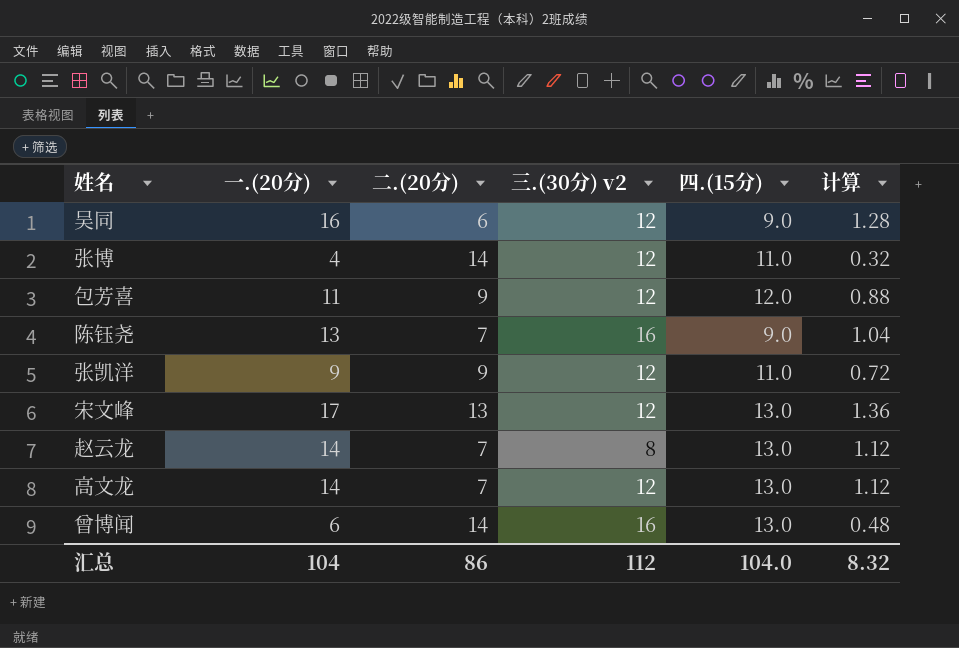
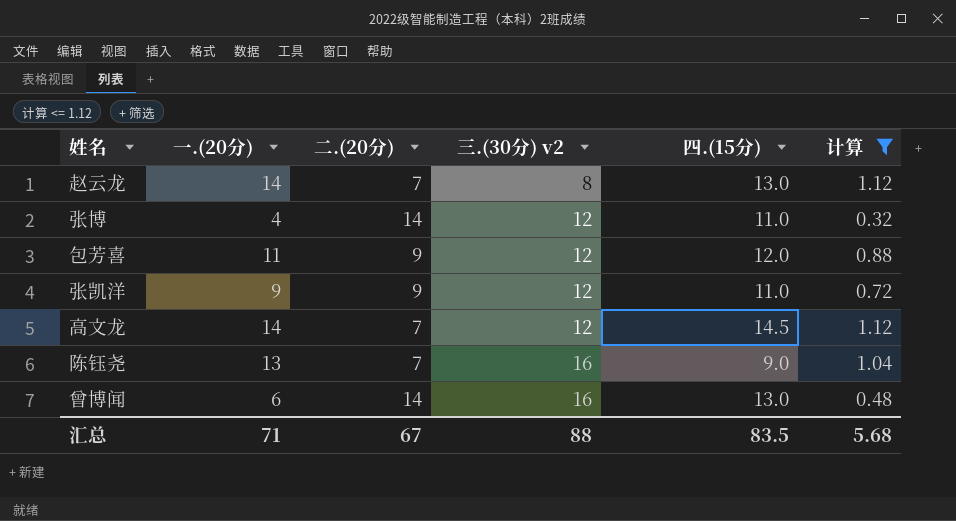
filter: none -> 计算 <= 1.12
row order: none -> 三.(30分) v2 ascending
高文龙 | 四.(15分): 13.0 -> 14.5
汇总 | 一.(20分): 104 -> 71
汇总 | 二.(20分): 86 -> 67
汇总 | 三.(30分) v2: 112 -> 88
汇总 | 四.(15分): 104.0 -> 83.5
汇总 | 计算: 8.32 -> 5.68

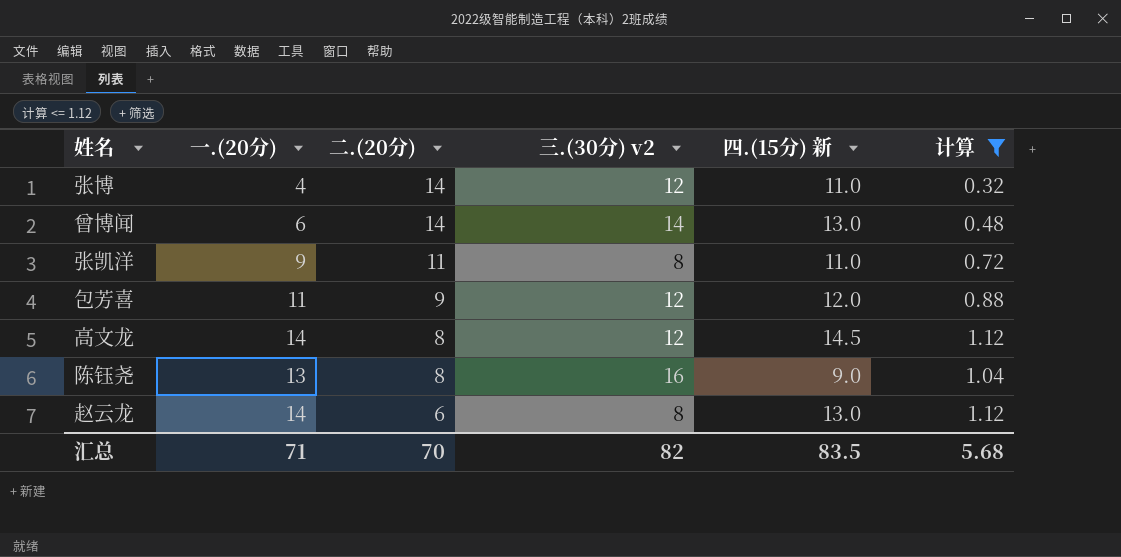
row order: 三.(30分) v2 ascending -> 二.(20分) descending
column name: 四.(15分) -> 四.(15分) 新
曾博闻 | 三.(30分) v2: 16 -> 14
张凯洋 | 二.(20分): 9 -> 11
张凯洋 | 三.(30分) v2: 12 -> 8
高文龙 | 二.(20分): 7 -> 8
陈钰尧 | 二.(20分): 7 -> 8
赵云龙 | 二.(20分): 7 -> 6
汇总 | 二.(20分): 67 -> 70
汇总 | 三.(30分) v2: 88 -> 82

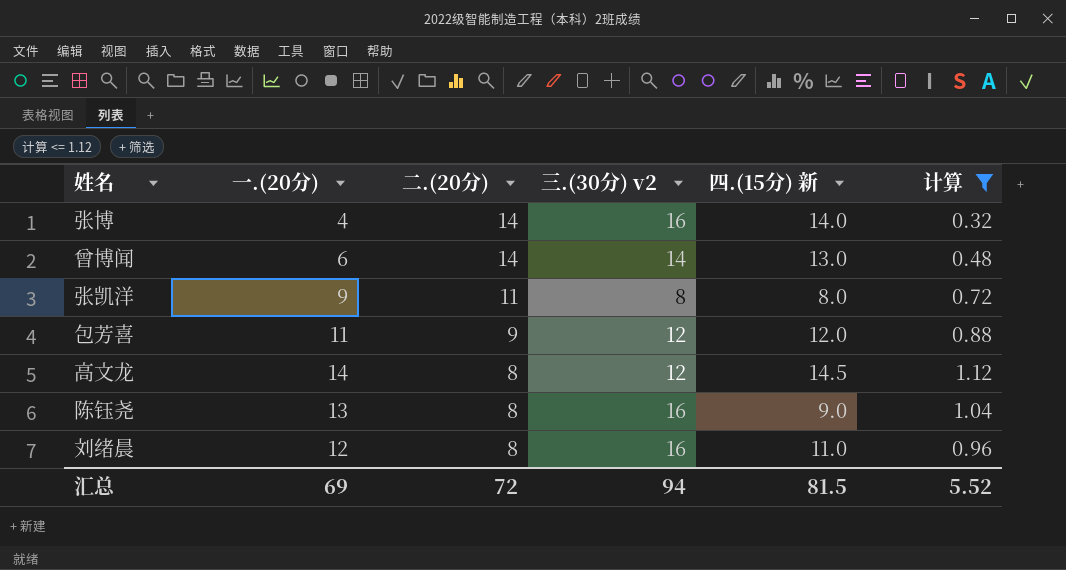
row 赵云龙: 14 | 6 | 8 | 13.0 | 1.12 -> none
张博 | 三.(30分) v2: 12 -> 16
张博 | 四.(15分) 新: 11.0 -> 14.0
张凯洋 | 四.(15分) 新: 11.0 -> 8.0
row 刘绪晨: none -> 12 | 8 | 16 | 11.0 | 0.96
汇总 | 一.(20分): 71 -> 69
汇总 | 二.(20分): 70 -> 72
汇总 | 三.(30分) v2: 82 -> 94
汇总 | 四.(15分) 新: 83.5 -> 81.5
汇总 | 计算: 5.68 -> 5.52

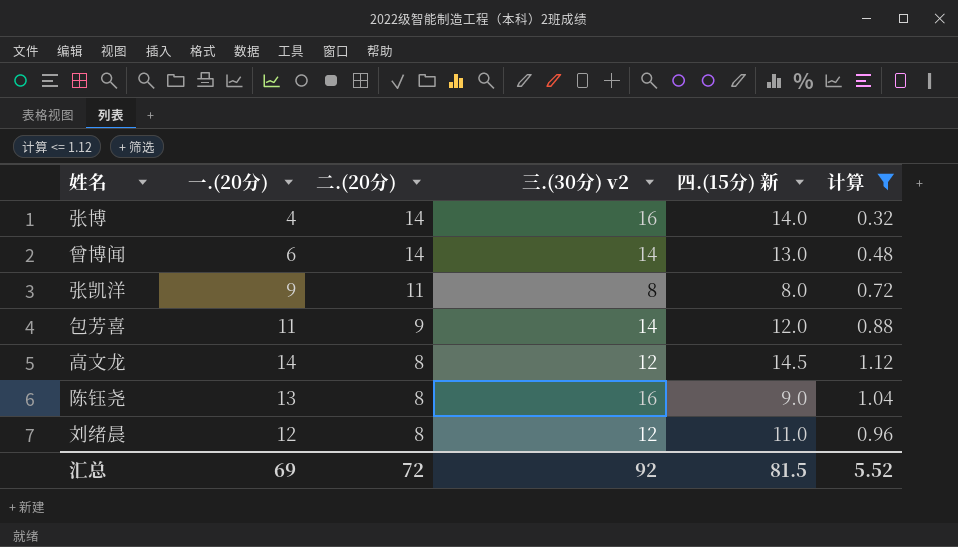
包芳喜 | 三.(30分) v2: 12 -> 14
刘绪晨 | 三.(30分) v2: 16 -> 12
汇总 | 三.(30分) v2: 94 -> 92

